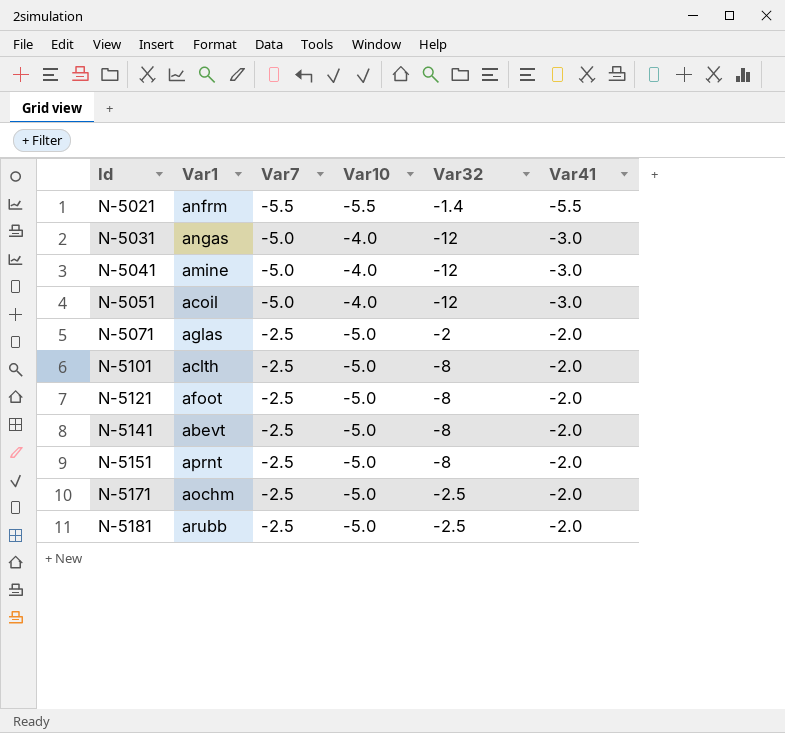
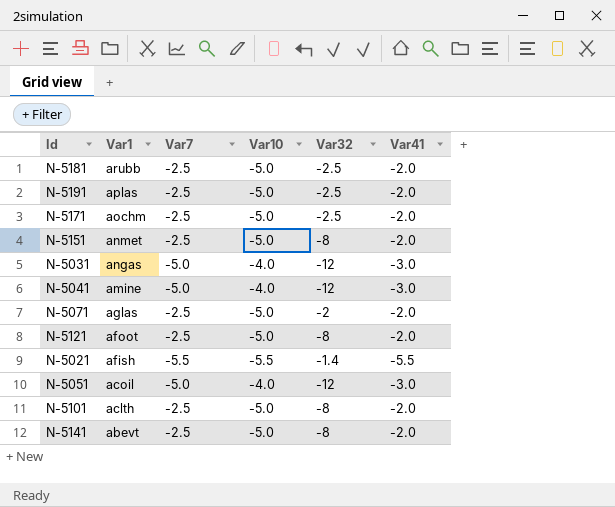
row order: Id ascending -> Var1 descending
row N-5191: none -> aplas | -2.5 | -5.0 | -2.5 | -2.0
N-5151 | Var1: aprnt -> anmet
N-5021 | Var1: anfrm -> afish

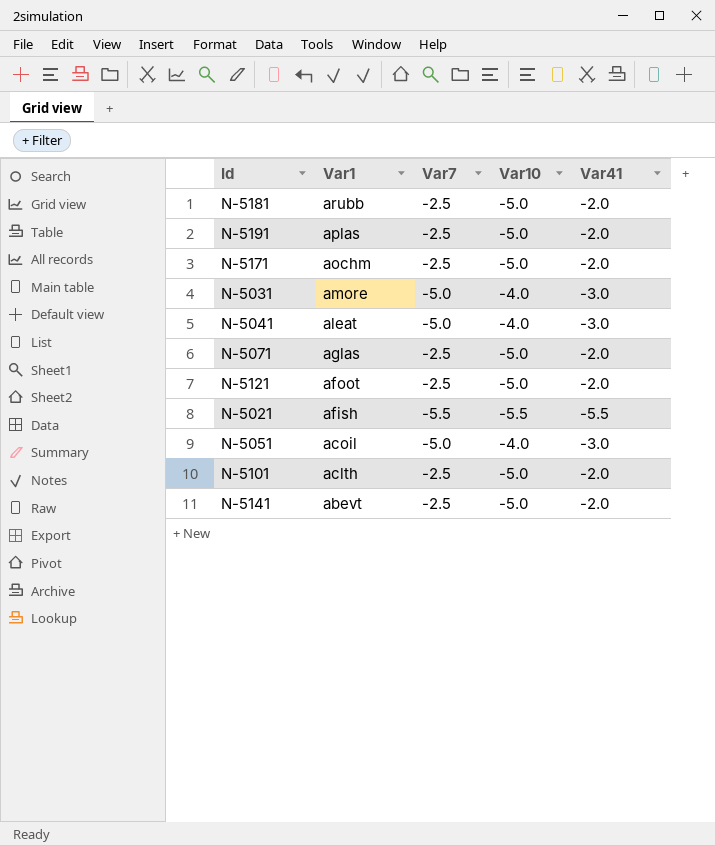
column Var32 | position: 5 -> none
row N-5151: anmet | -2.5 | -5.0 | -8 | -2.0 -> none
N-5031 | Var1: angas -> amore
N-5041 | Var1: amine -> aleat

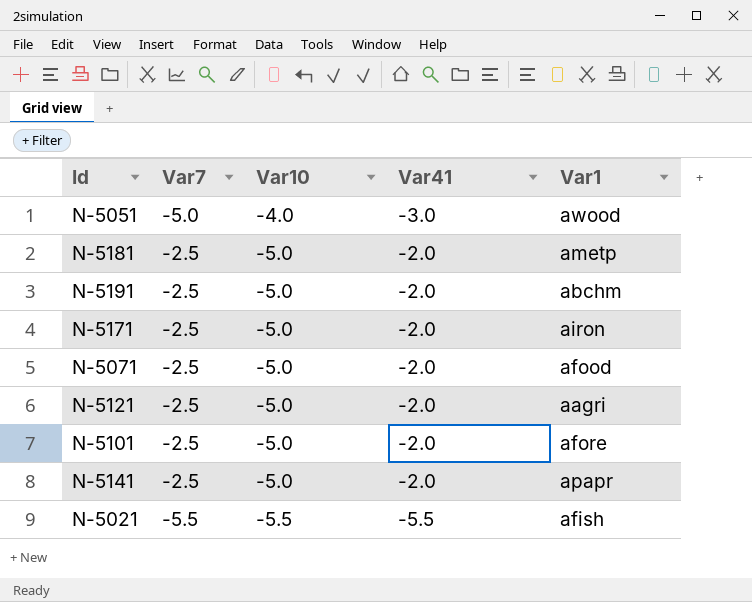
row order: Var1 descending -> Var10 descending
column Var1 | position: 2 -> 5
row N-5031: amore | -5.0 | -4.0 | -3.0 -> none
row N-5041: aleat | -5.0 | -4.0 | -3.0 -> none
N-5051 | Var1: acoil -> awood
N-5181 | Var1: arubb -> ametp
N-5191 | Var1: aplas -> abchm
N-5171 | Var1: aochm -> airon
N-5071 | Var1: aglas -> afood
N-5121 | Var1: afoot -> aagri
N-5101 | Var1: aclth -> afore
N-5141 | Var1: abevt -> apapr

